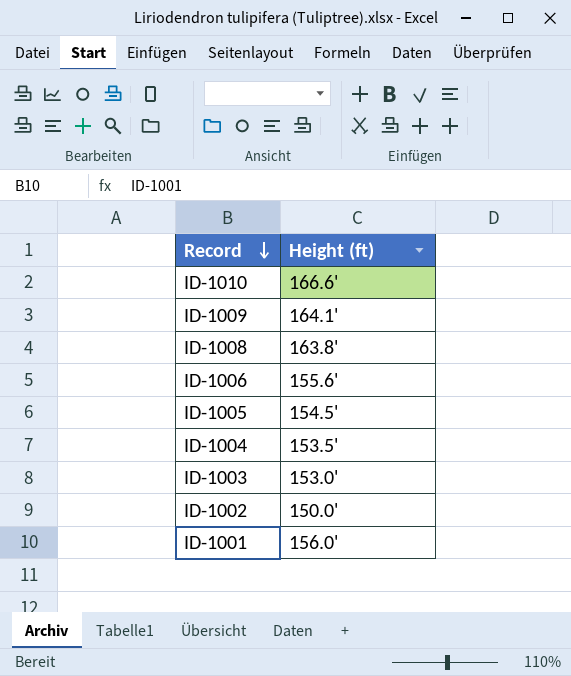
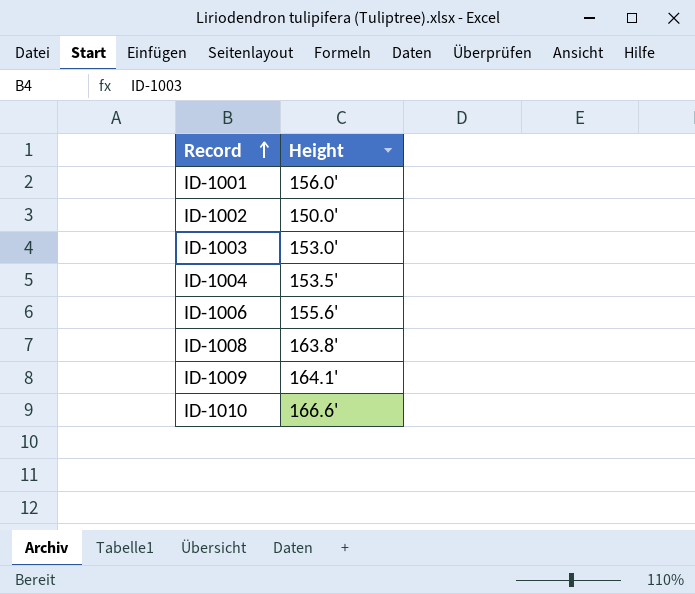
row order: Record descending -> Record ascending
column name: Height (ft) -> Height
row ID-1005: 154.5' -> none

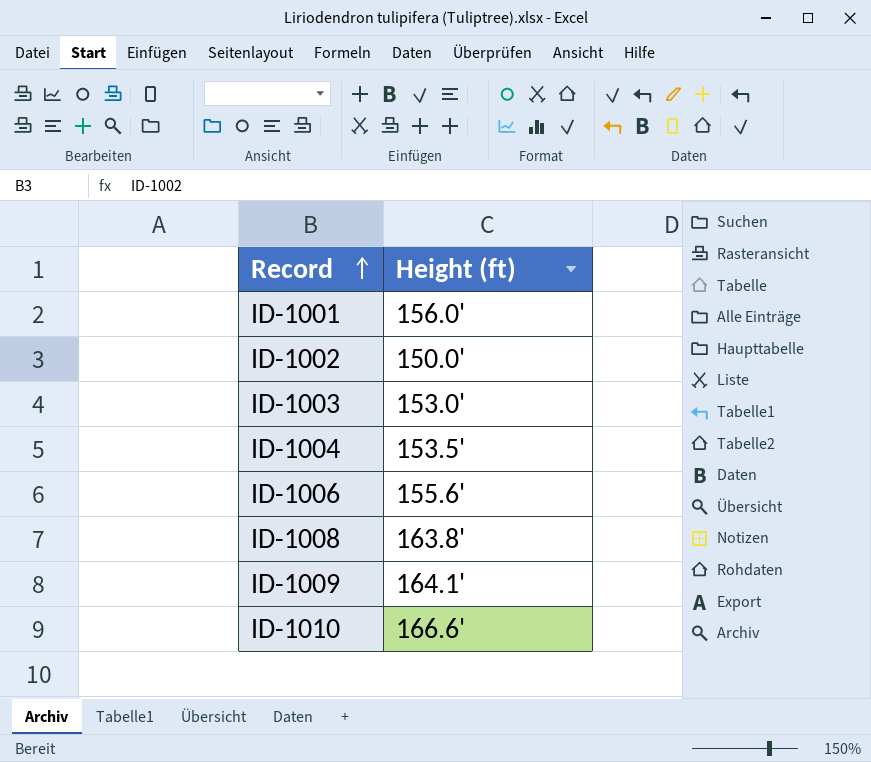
column name: Height -> Height (ft)

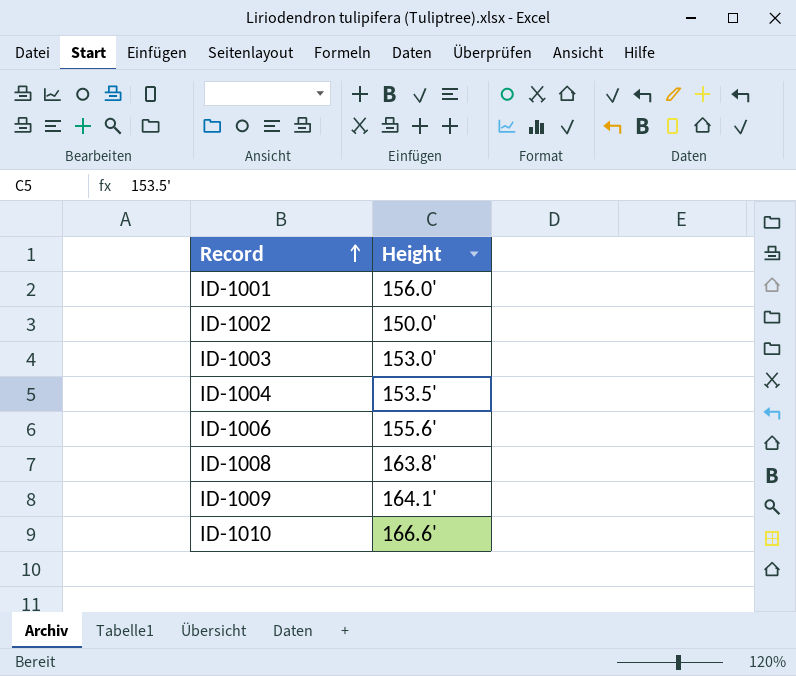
column name: Height (ft) -> Height

